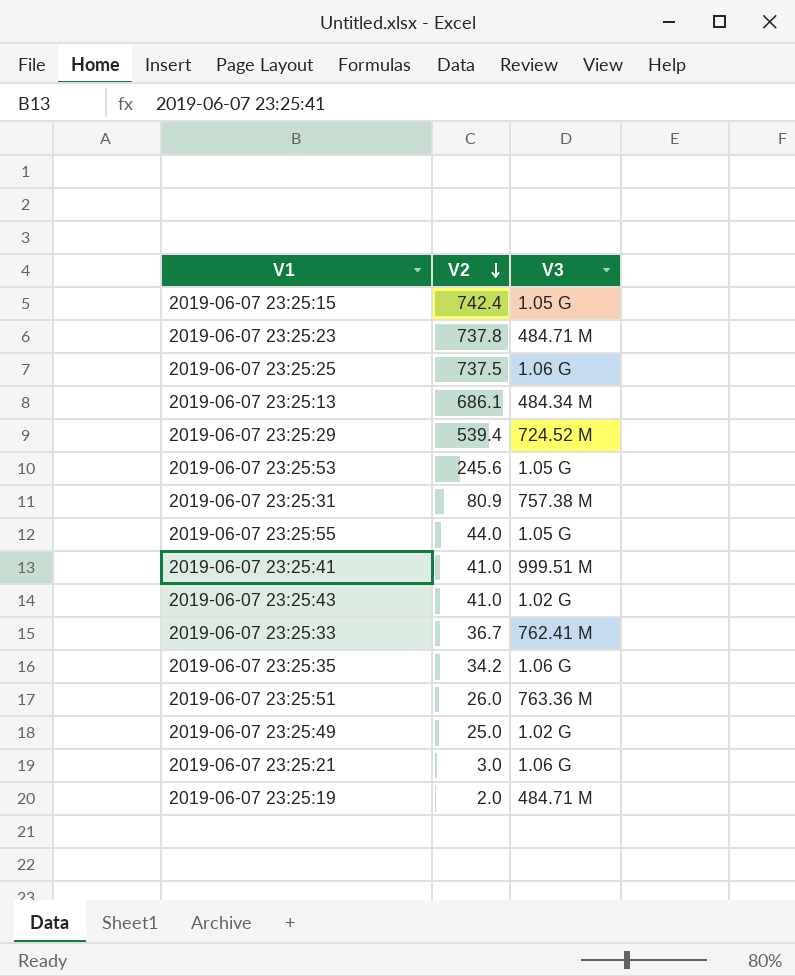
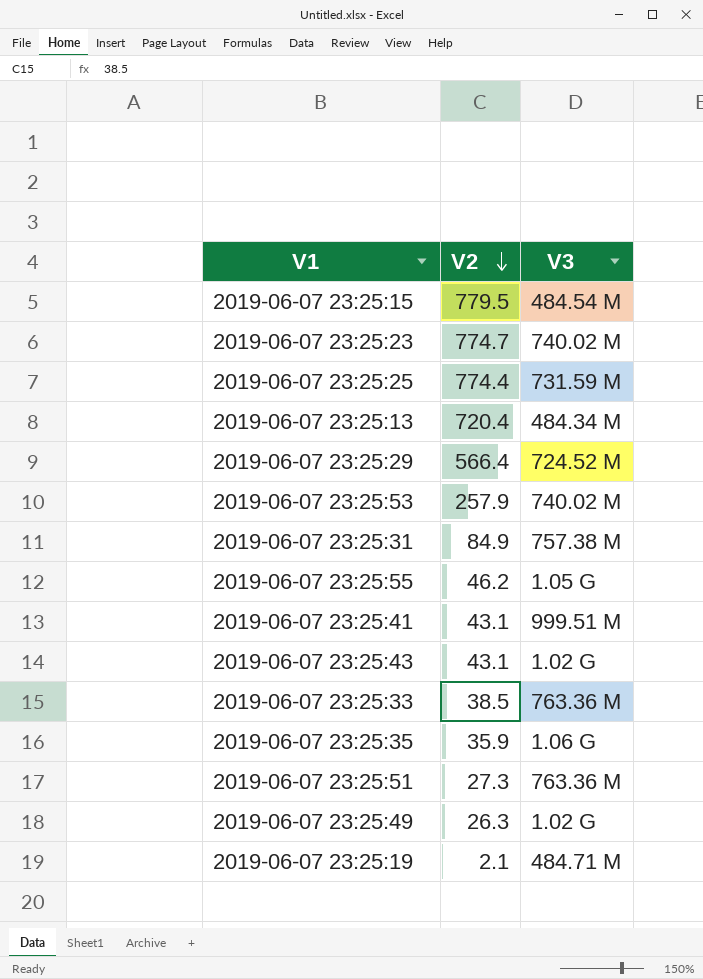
row 2019-06-07 23:25:21: 3.0 | 1.06 G -> none
2019-06-07 23:25:15 | V2: 742.4 -> 779.5
2019-06-07 23:25:15 | V3: 1.05 G -> 484.54 M
2019-06-07 23:25:23 | V2: 737.8 -> 774.7
2019-06-07 23:25:23 | V3: 484.71 M -> 740.02 M
2019-06-07 23:25:25 | V2: 737.5 -> 774.4
2019-06-07 23:25:25 | V3: 1.06 G -> 731.59 M
2019-06-07 23:25:13 | V2: 686.1 -> 720.4
2019-06-07 23:25:29 | V2: 539.4 -> 566.4
2019-06-07 23:25:53 | V2: 245.6 -> 257.9
2019-06-07 23:25:53 | V3: 1.05 G -> 740.02 M
2019-06-07 23:25:31 | V2: 80.9 -> 84.9
2019-06-07 23:25:55 | V2: 44.0 -> 46.2
2019-06-07 23:25:41 | V2: 41.0 -> 43.1
2019-06-07 23:25:43 | V2: 41.0 -> 43.1
2019-06-07 23:25:33 | V2: 36.7 -> 38.5
2019-06-07 23:25:33 | V3: 762.41 M -> 763.36 M
2019-06-07 23:25:35 | V2: 34.2 -> 35.9
2019-06-07 23:25:51 | V2: 26.0 -> 27.3
2019-06-07 23:25:49 | V2: 25.0 -> 26.3
2019-06-07 23:25:19 | V2: 2.0 -> 2.1

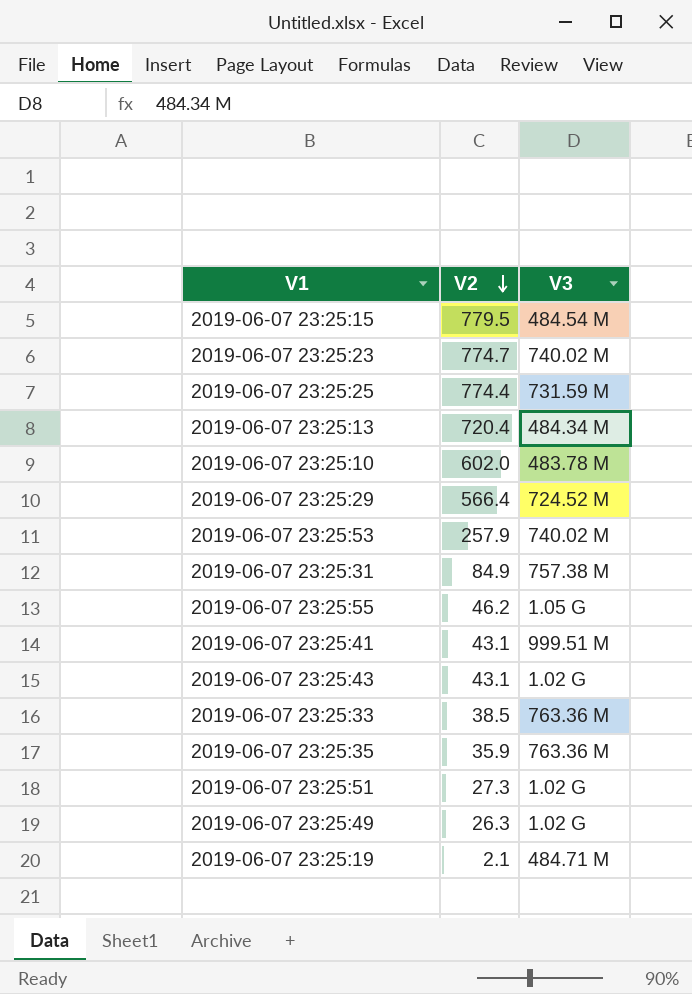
row 2019-06-07 23:25:10: none -> 602.0 | 483.78 M
2019-06-07 23:25:35 | V3: 1.06 G -> 763.36 M
2019-06-07 23:25:51 | V3: 763.36 M -> 1.02 G

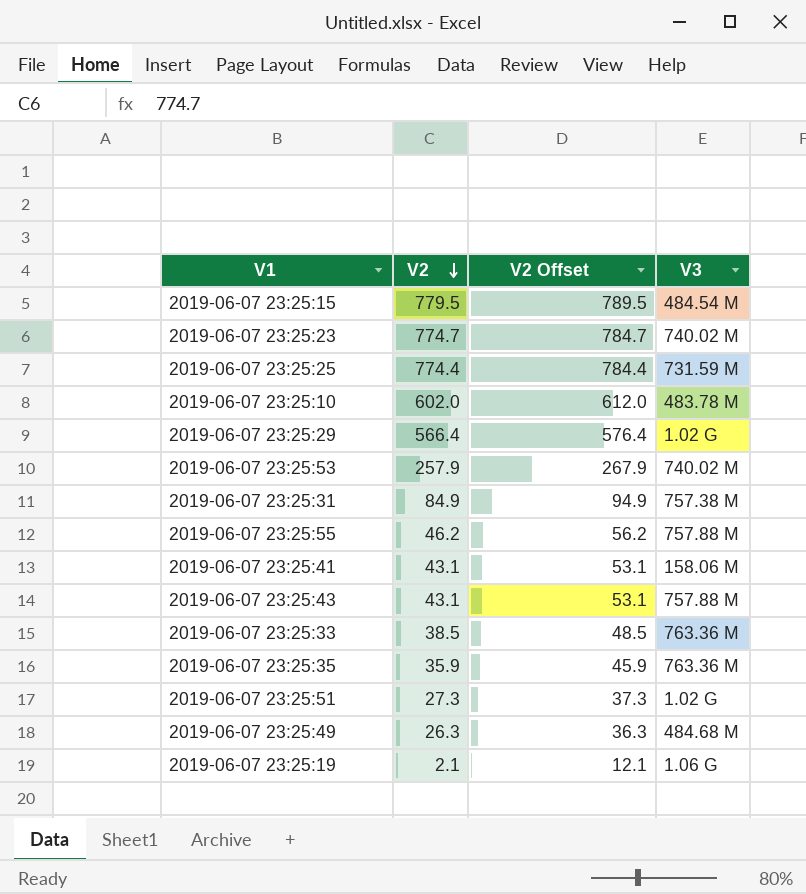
column V2 Offset | formula: none -> [V2] + 10
row 2019-06-07 23:25:13: 720.4 | 484.34 M -> none
2019-06-07 23:25:29 | V3: 724.52 M -> 1.02 G
2019-06-07 23:25:55 | V3: 1.05 G -> 757.88 M
2019-06-07 23:25:41 | V3: 999.51 M -> 158.06 M
2019-06-07 23:25:43 | V3: 1.02 G -> 757.88 M
2019-06-07 23:25:49 | V3: 1.02 G -> 484.68 M
2019-06-07 23:25:19 | V3: 484.71 M -> 1.06 G

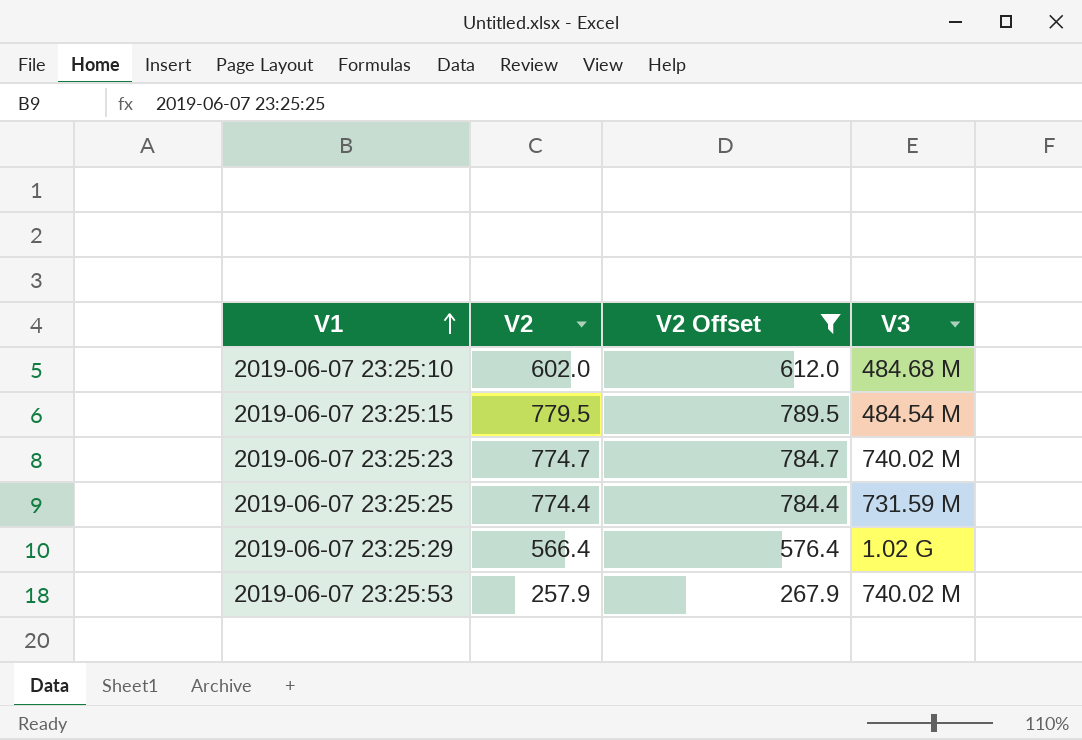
filter: none -> V2 Offset >= 267.9
row order: V2 descending -> V1 ascending
2019-06-07 23:25:10 | V3: 483.78 M -> 484.68 M

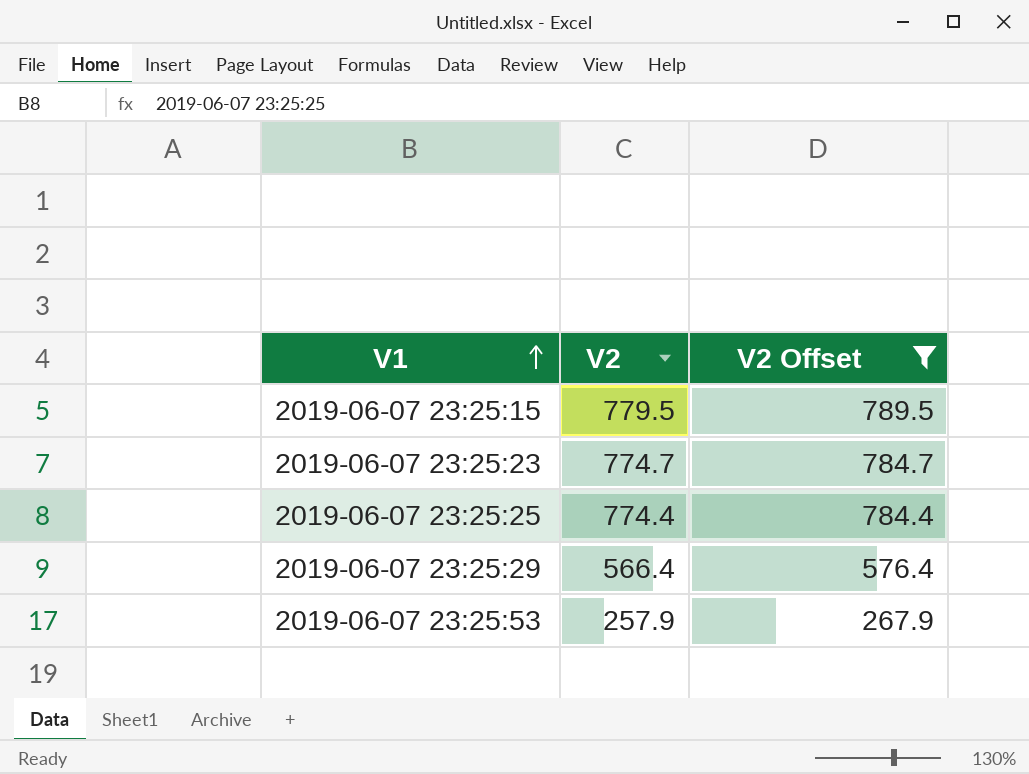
column V3 | position: 4 -> none
row 2019-06-07 23:25:10: 602.0 | 612.0 | 484.68 M -> none

